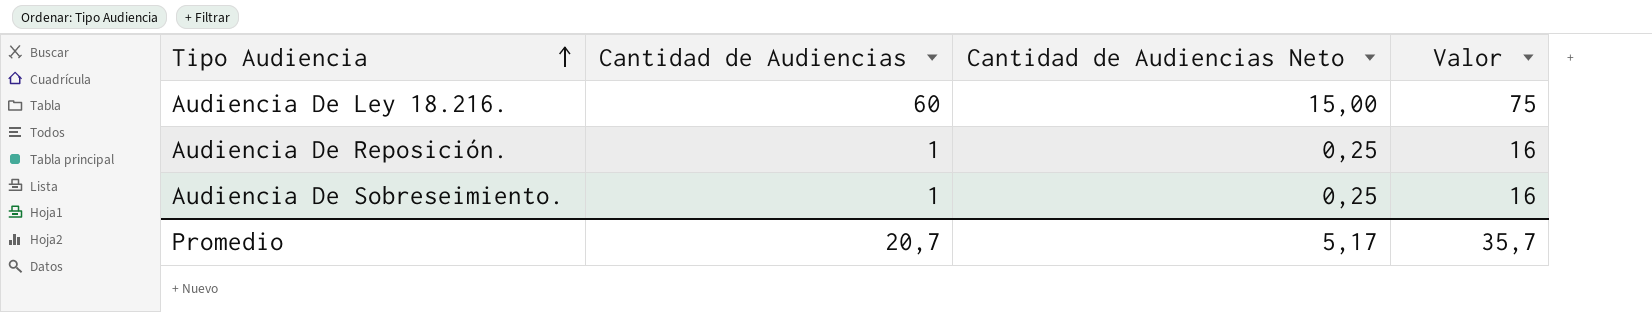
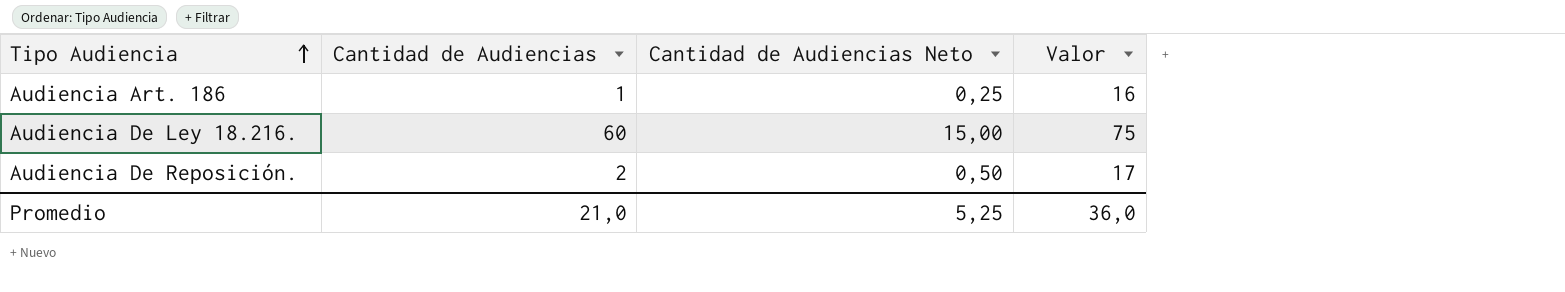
row Audiencia De Sobreseimiento.: 1 | 0,25 | 16 -> none
row Audiencia Art. 186: none -> 1 | 0,25 | 16
Audiencia De Reposición. | Cantidad de Audiencias: 1 -> 2
Audiencia De Reposición. | Cantidad de Audiencias Neto: 0,25 -> 0,50
Audiencia De Reposición. | Valor: 16 -> 17
Promedio | Cantidad de Audiencias: 20,7 -> 21,0
Promedio | Cantidad de Audiencias Neto: 5,17 -> 5,25
Promedio | Valor: 35,7 -> 36,0

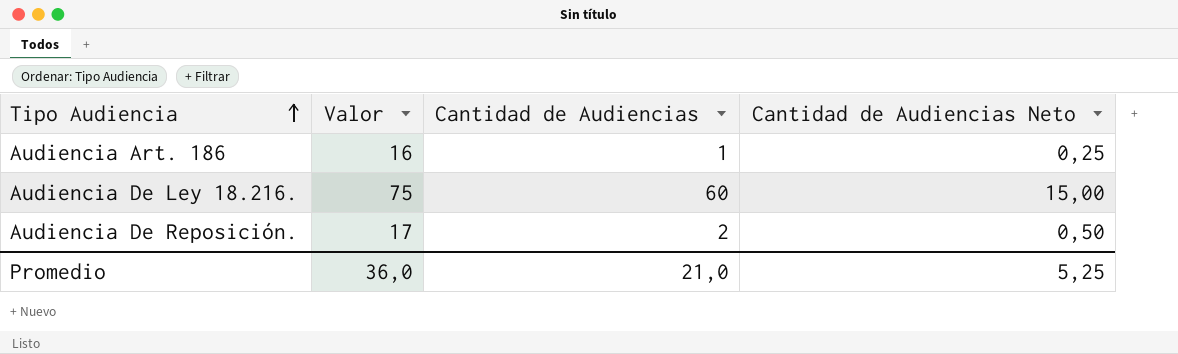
column Valor | position: 4 -> 2

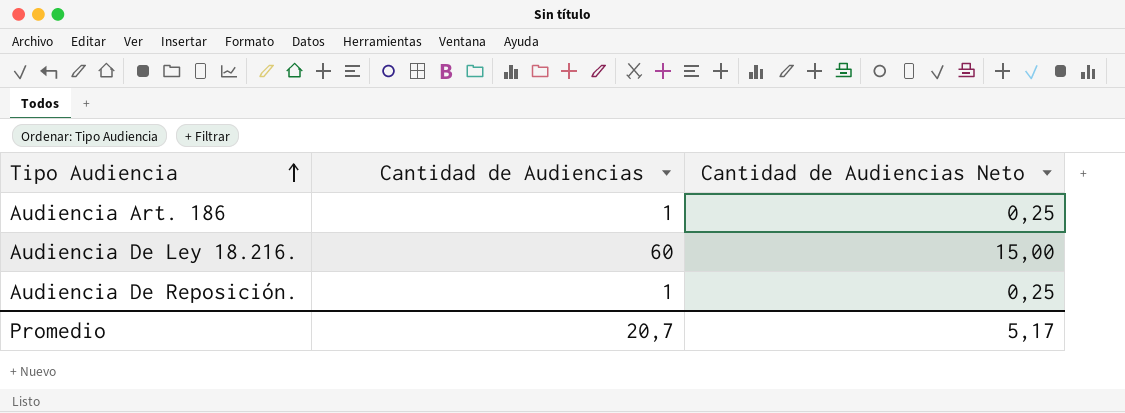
column Valor | formula: [Cantidad de Audiencias] + 15 -> none
Audiencia De Reposición. | Cantidad de Audiencias: 2 -> 1
Audiencia De Reposición. | Cantidad de Audiencias Neto: 0,50 -> 0,25
Promedio | Cantidad de Audiencias: 21,0 -> 20,7
Promedio | Cantidad de Audiencias Neto: 5,25 -> 5,17

